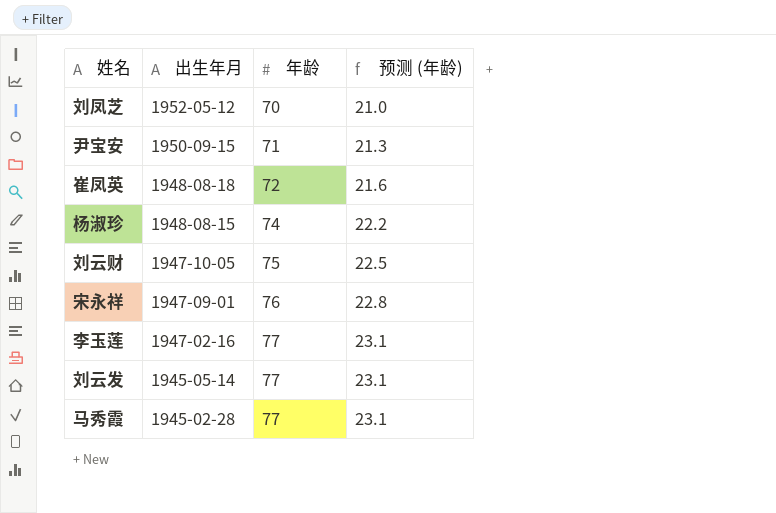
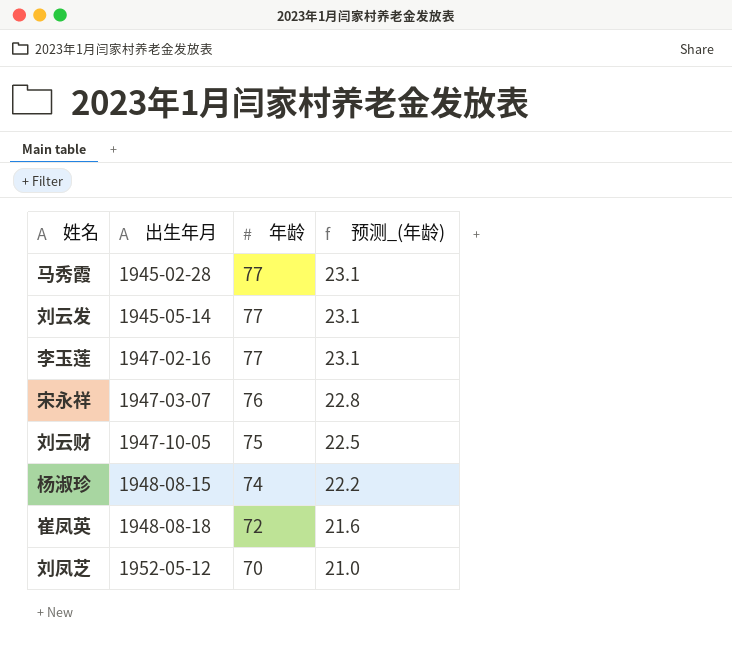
row order: 出生年月 descending -> 出生年月 ascending
column name: 预测 (年龄) -> 预测_(年龄)
row 尹宝安: 1950-09-15 | 71 | 21.3 -> none
宋永祥 | 出生年月: 1947-09-01 -> 1947-03-07

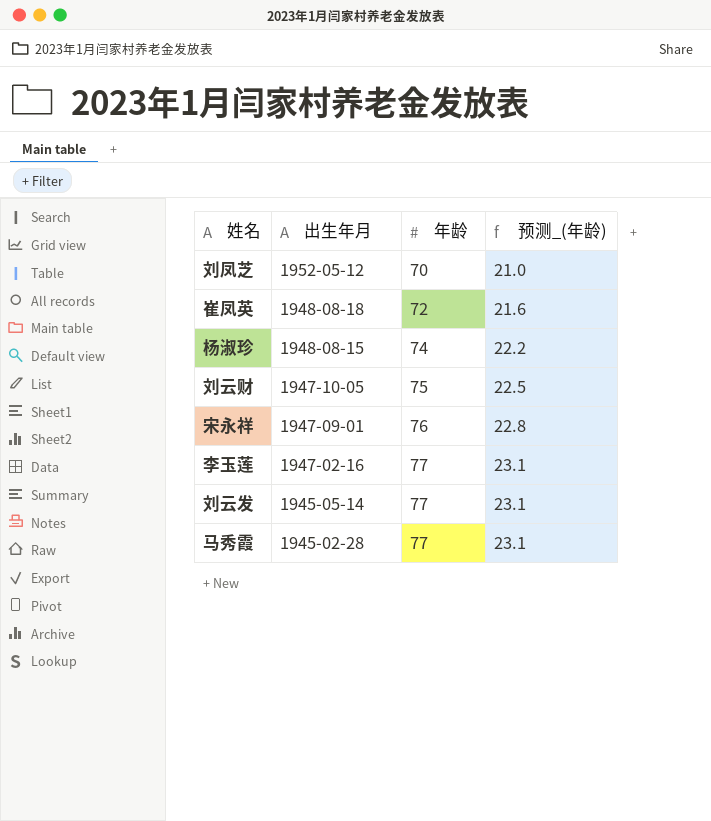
row order: 出生年月 ascending -> 出生年月 descending
宋永祥 | 出生年月: 1947-03-07 -> 1947-09-01

